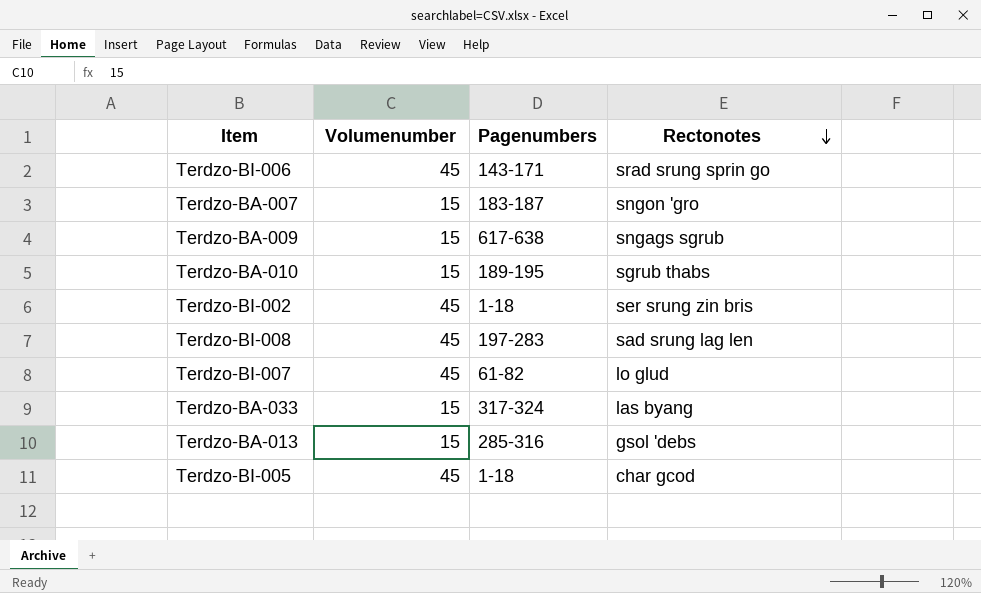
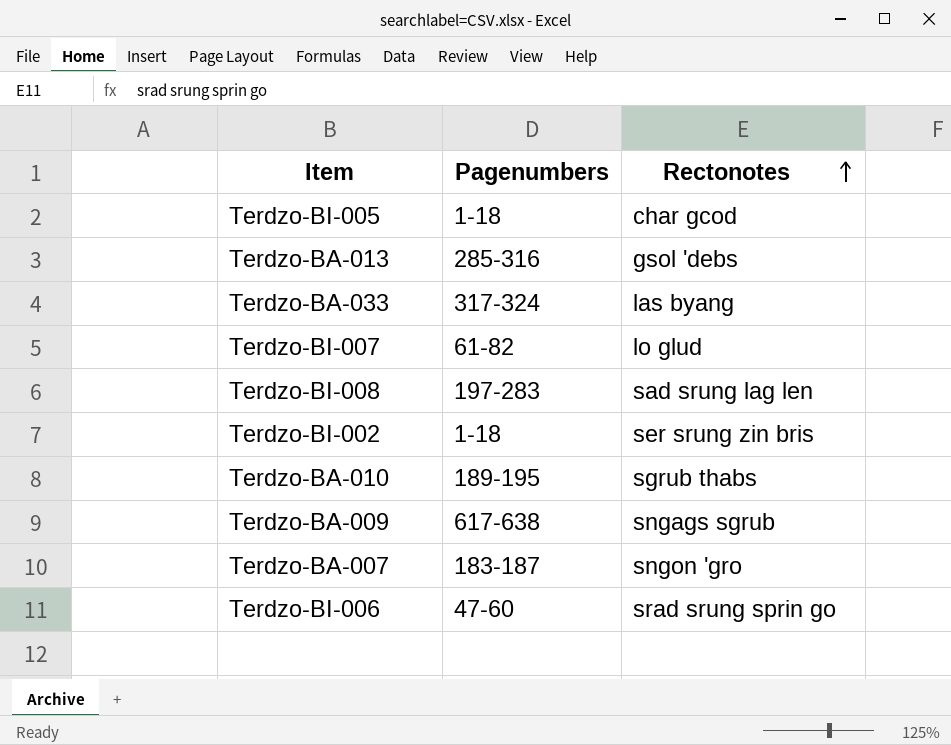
row order: Rectonotes descending -> Rectonotes ascending
column Volumenumber | position: 2 -> none
Terdzo-BI-006 | Pagenumbers: 143-171 -> 47-60

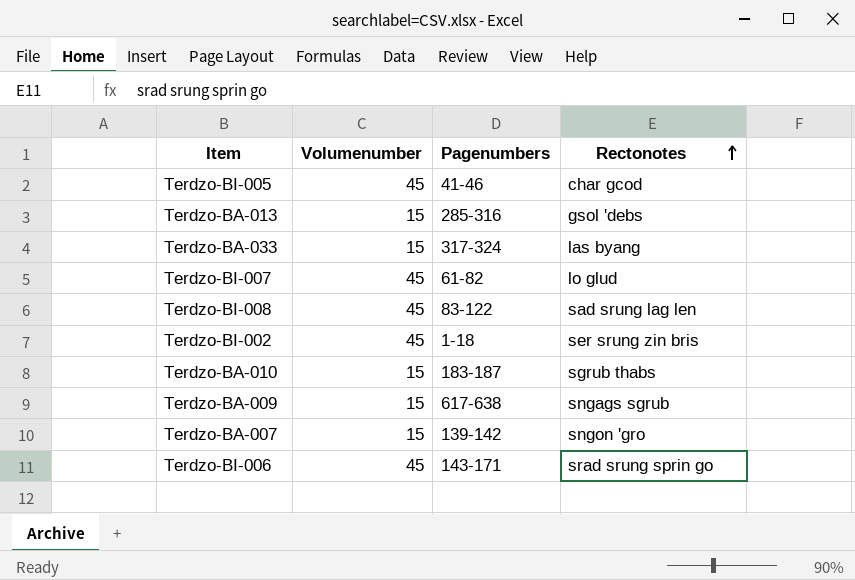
column Volumenumber | position: none -> 2
Terdzo-BI-005 | Pagenumbers: 1-18 -> 41-46
Terdzo-BI-008 | Pagenumbers: 197-283 -> 83-122
Terdzo-BA-010 | Pagenumbers: 189-195 -> 183-187
Terdzo-BA-007 | Pagenumbers: 183-187 -> 139-142
Terdzo-BI-006 | Pagenumbers: 47-60 -> 143-171

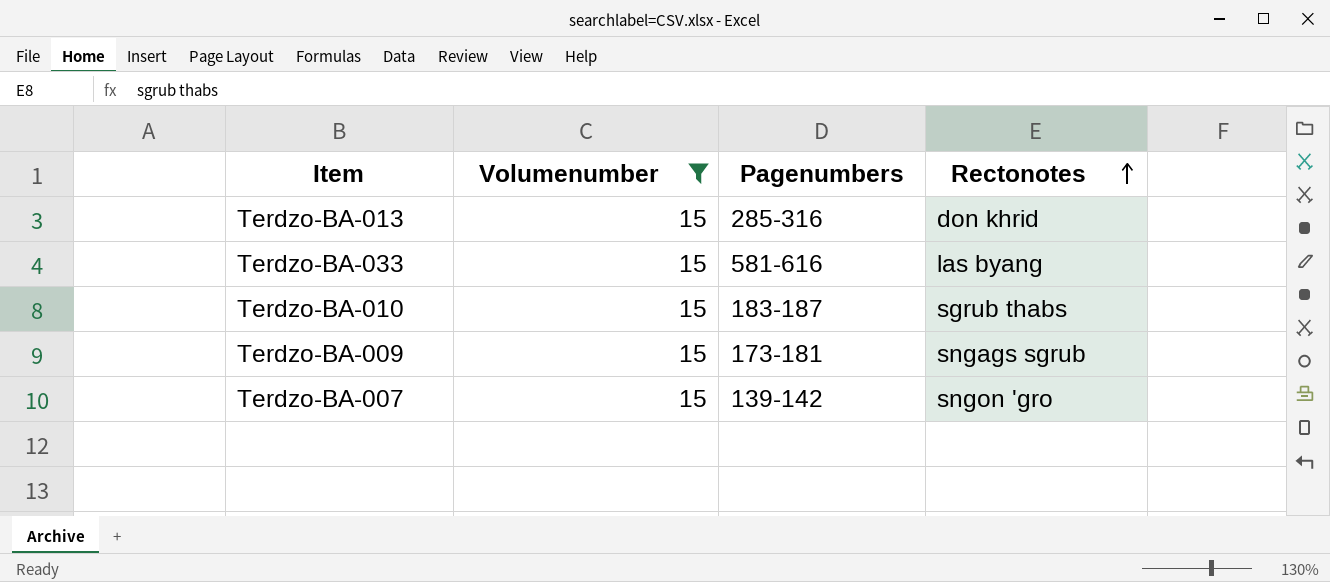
filter: none -> Volumenumber = 15
Terdzo-BA-013 | Rectonotes: gsol 'debs -> don khrid
Terdzo-BA-033 | Pagenumbers: 317-324 -> 581-616
Terdzo-BA-009 | Pagenumbers: 617-638 -> 173-181

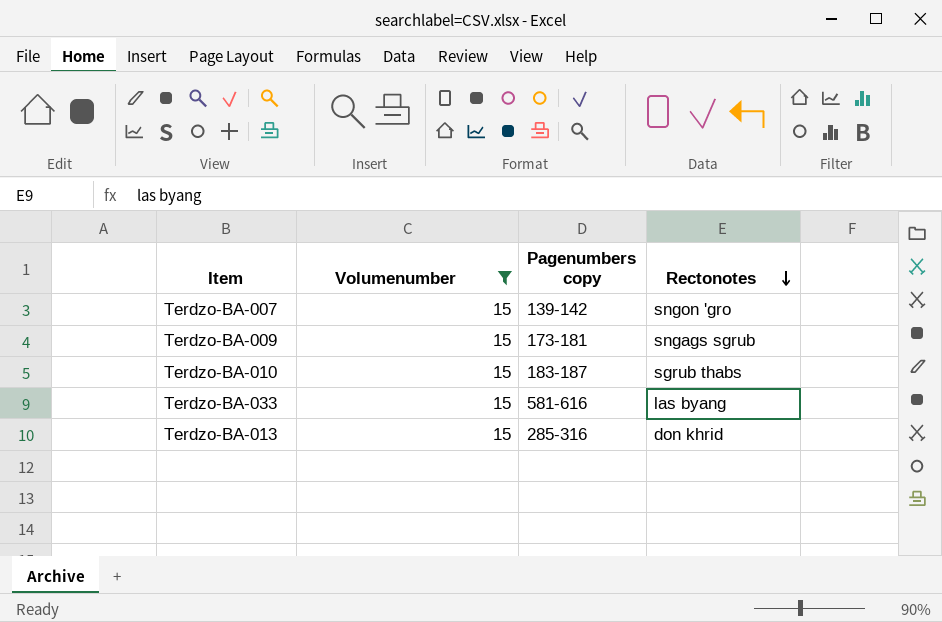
row order: Rectonotes ascending -> Rectonotes descending
column name: Pagenumbers -> Pagenumbers copy

